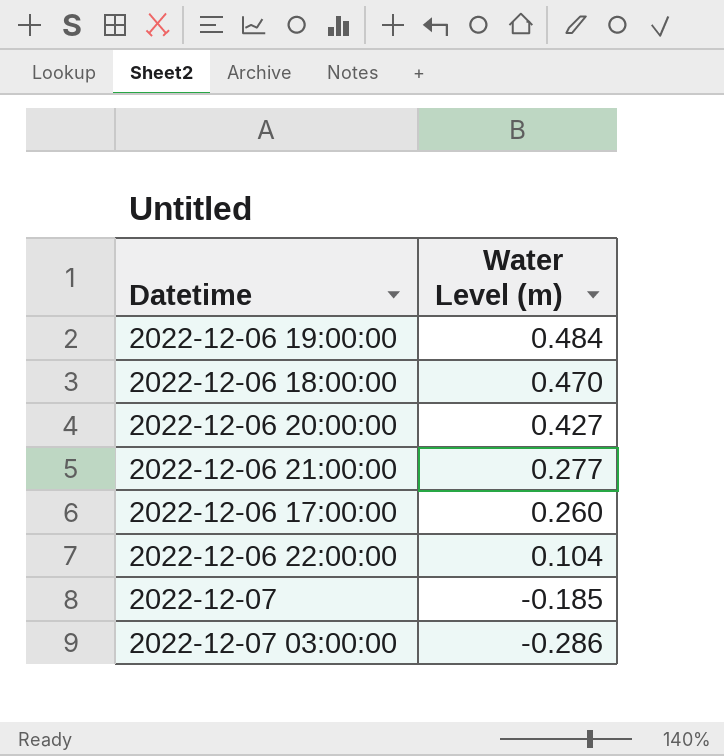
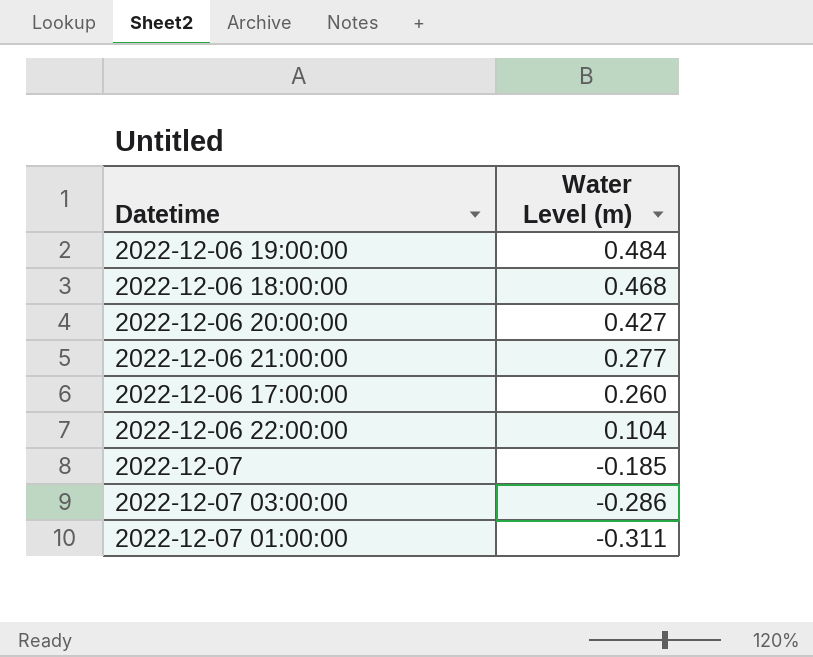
2022-12-06 18:00:00 | Water Level (m): 0.470 -> 0.468
row 2022-12-07 01:00:00: none -> -0.311

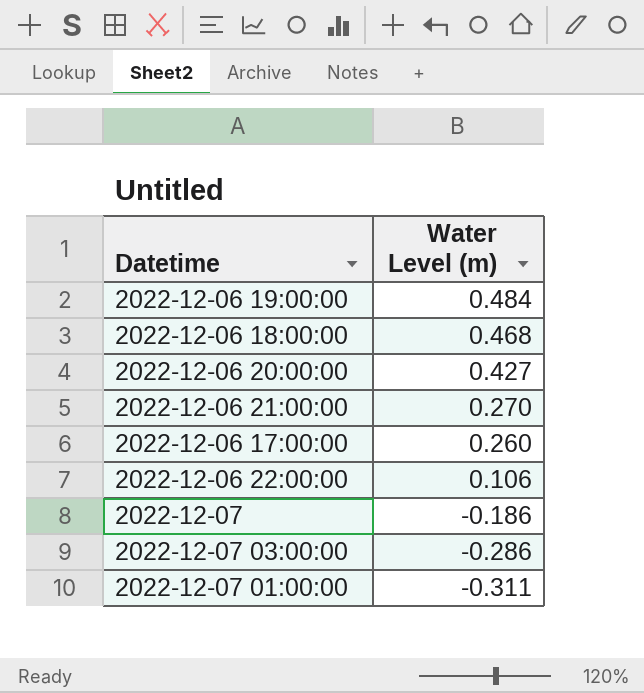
2022-12-06 21:00:00 | Water Level (m): 0.277 -> 0.270
2022-12-06 22:00:00 | Water Level (m): 0.104 -> 0.106
2022-12-07 | Water Level (m): -0.185 -> -0.186

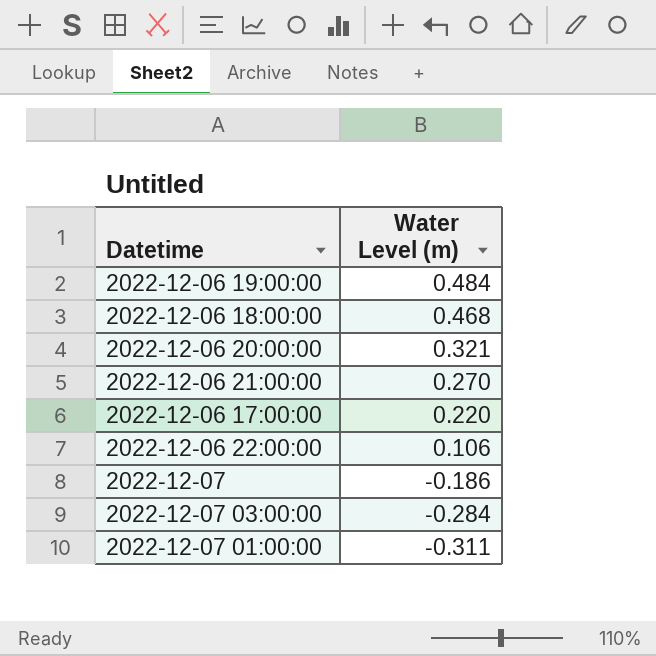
2022-12-06 20:00:00 | Water Level (m): 0.427 -> 0.321
2022-12-06 17:00:00 | Water Level (m): 0.260 -> 0.220
2022-12-07 03:00:00 | Water Level (m): -0.286 -> -0.284

